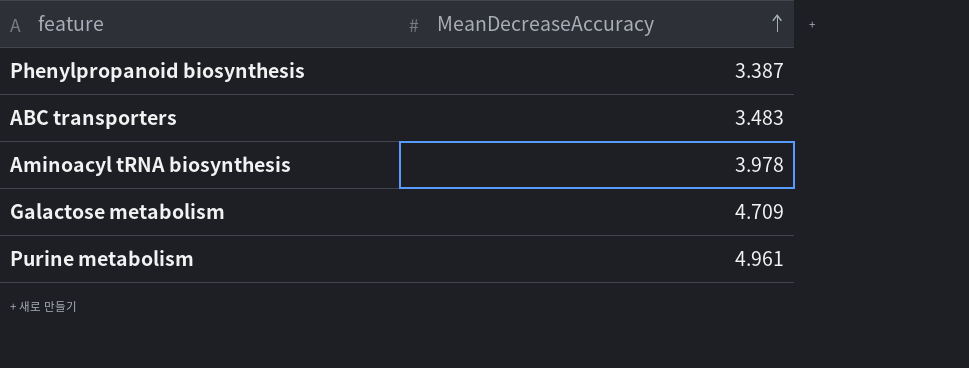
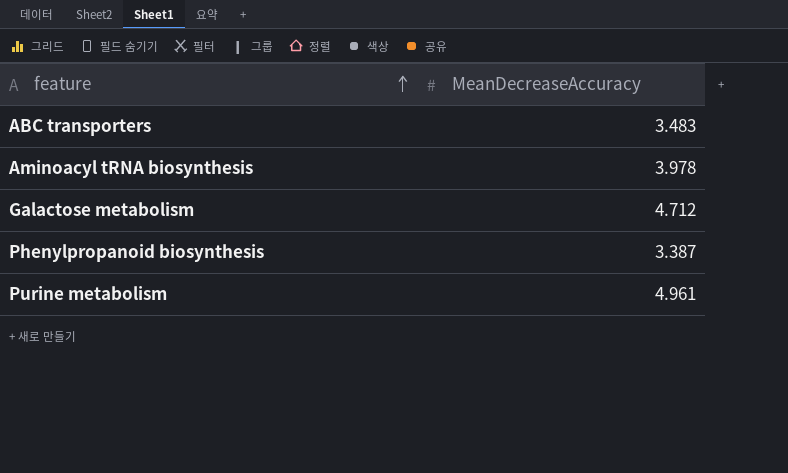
row order: MeanDecreaseAccuracy ascending -> feature ascending
Galactose metabolism | MeanDecreaseAccuracy: 4.709 -> 4.712

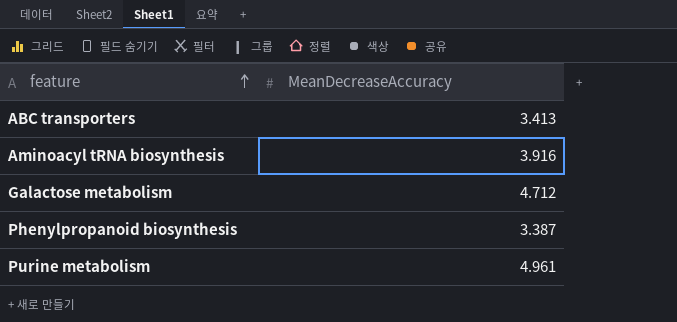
ABC transporters | MeanDecreaseAccuracy: 3.483 -> 3.413
Aminoacyl tRNA biosynthesis | MeanDecreaseAccuracy: 3.978 -> 3.916

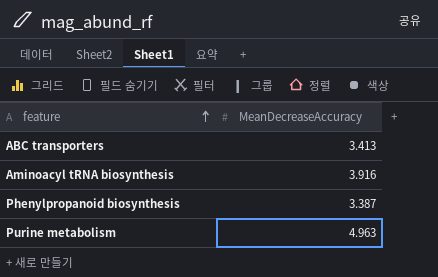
row Galactose metabolism: 4.712 -> none
Purine metabolism | MeanDecreaseAccuracy: 4.961 -> 4.963

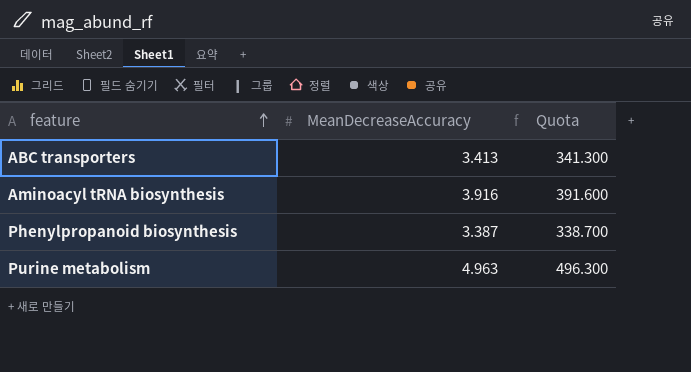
column Quota | formula: none -> [MeanDecreaseAccuracy] * 100

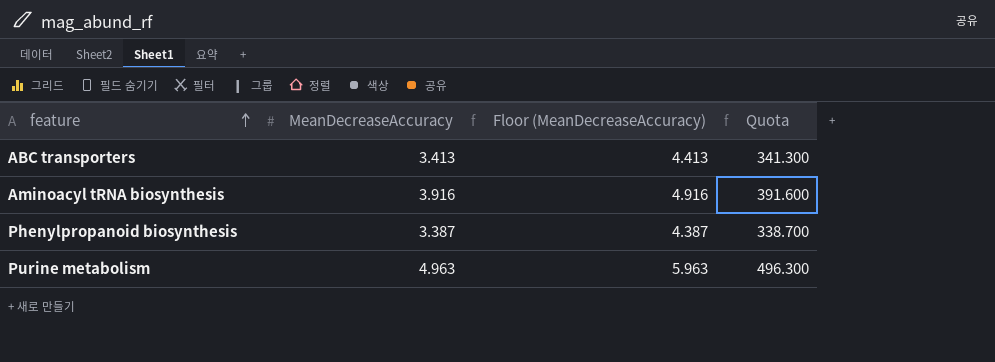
column Floor (MeanDecreaseAccuracy) | formula: none -> [MeanDecreaseAccuracy] + 1

